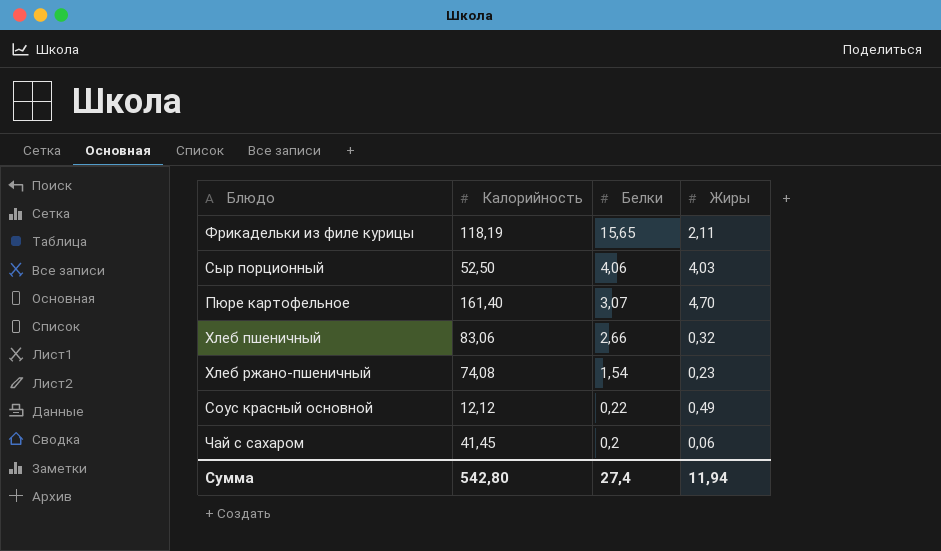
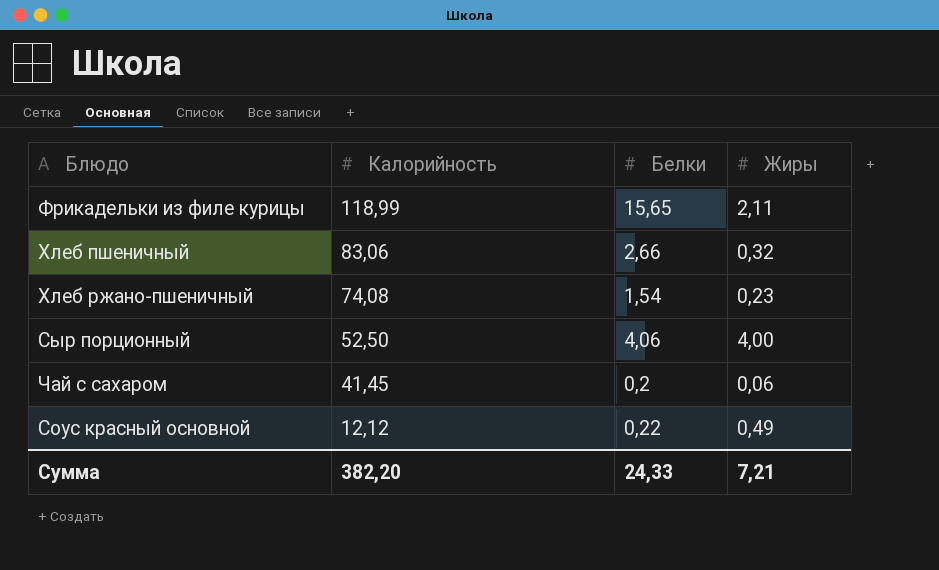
row order: Белки descending -> Калорийность descending
row Пюре картофельное: 161,40 | 3,07 | 4,70 -> none
Фрикадельки из филе курицы | Калорийность: 118,19 -> 118,99
Сыр порционный | Жиры: 4,03 -> 4,00
Сумма | Калорийность: 542,80 -> 382,20
Сумма | Белки: 27,4 -> 24,33
Сумма | Жиры: 11,94 -> 7,21

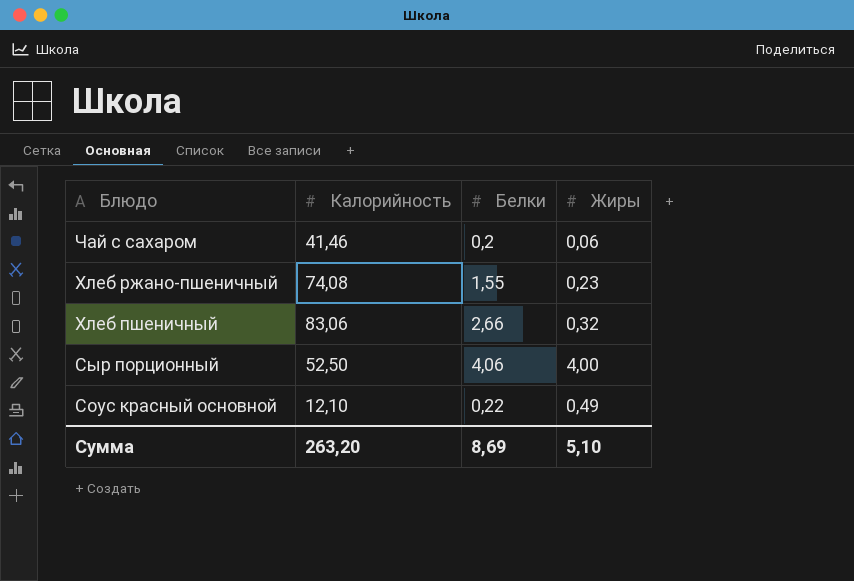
row order: Калорийность descending -> Блюдо descending
row Фрикадельки из филе курицы: 118,99 | 15,65 | 2,11 -> none
Чай с сахаром | Калорийность: 41,45 -> 41,46
Хлеб ржано-пшеничный | Белки: 1,54 -> 1,55
Соус красный основной | Калорийность: 12,12 -> 12,10
Сумма | Калорийность: 382,20 -> 263,20
Сумма | Белки: 24,33 -> 8,69
Сумма | Жиры: 7,21 -> 5,10

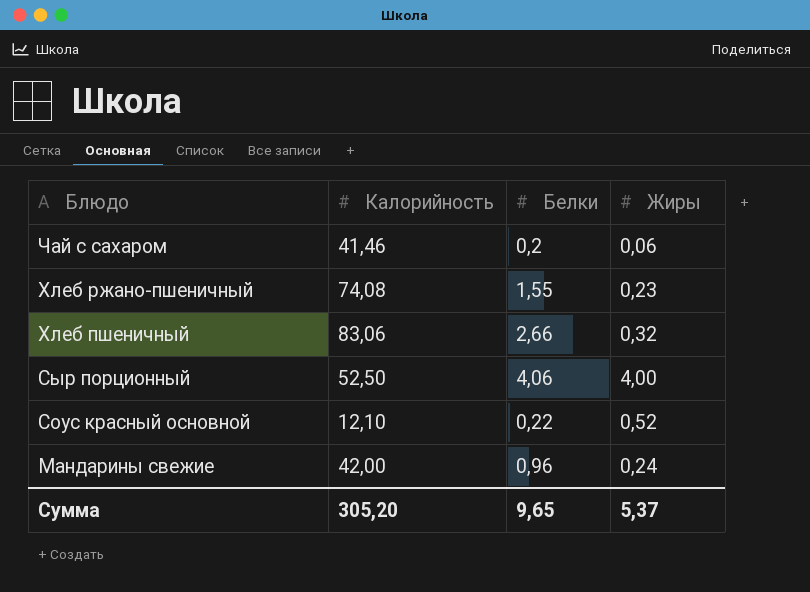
Соус красный основной | Жиры: 0,49 -> 0,52
row Мандарины свежие: none -> 42,00 | 0,96 | 0,24
Сумма | Калорийность: 263,20 -> 305,20
Сумма | Белки: 8,69 -> 9,65
Сумма | Жиры: 5,10 -> 5,37

